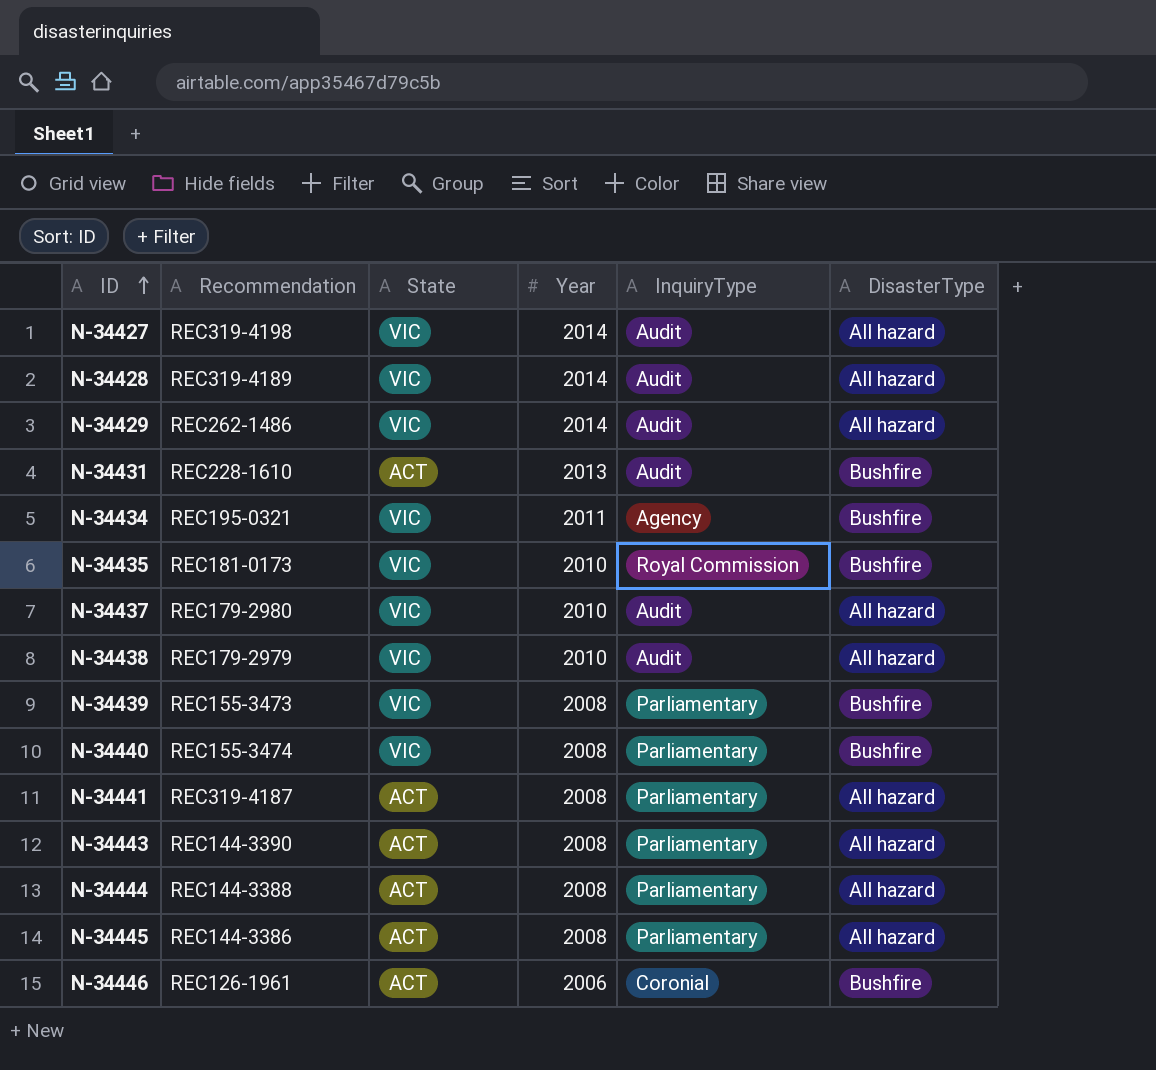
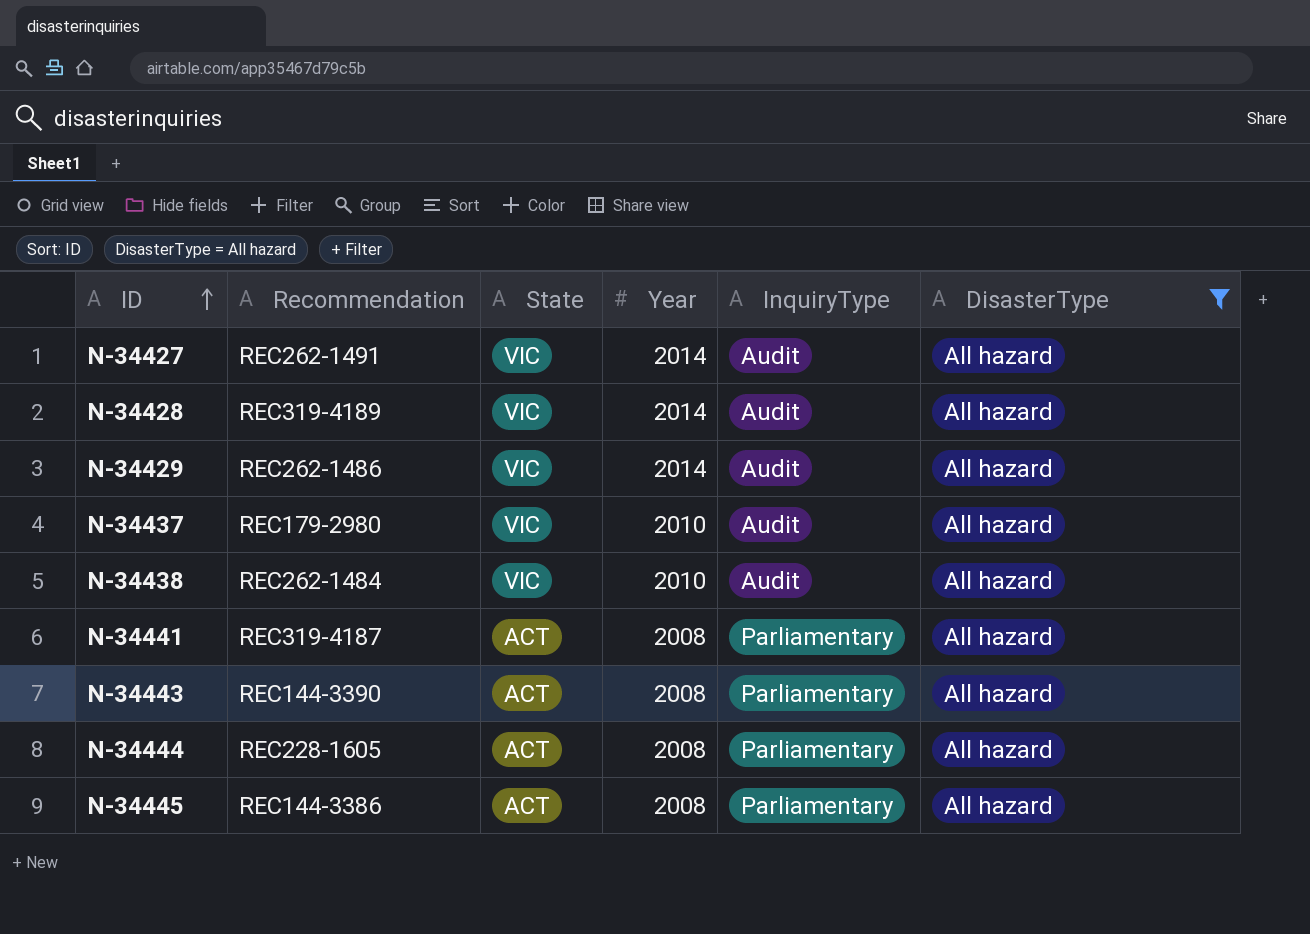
filter: none -> DisasterType = All hazard
N-34427 | Recommendation: REC319-4198 -> REC262-1491
N-34438 | Recommendation: REC179-2979 -> REC262-1484
N-34444 | Recommendation: REC144-3388 -> REC228-1605

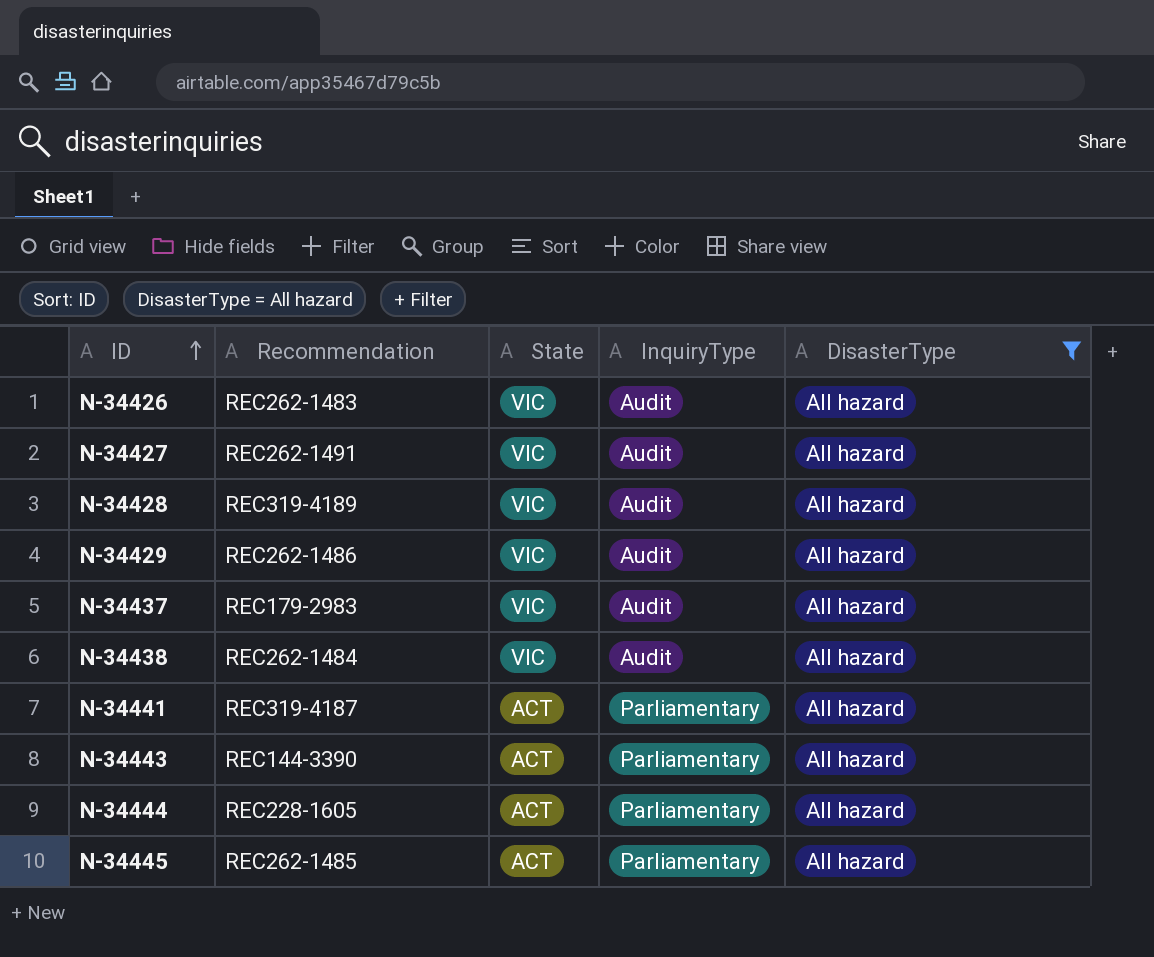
column Year | position: 4 -> none
row N-34426: none -> REC262-1483 | VIC | Audit | All hazard
N-34437 | Recommendation: REC179-2980 -> REC179-2983
N-34445 | Recommendation: REC144-3386 -> REC262-1485

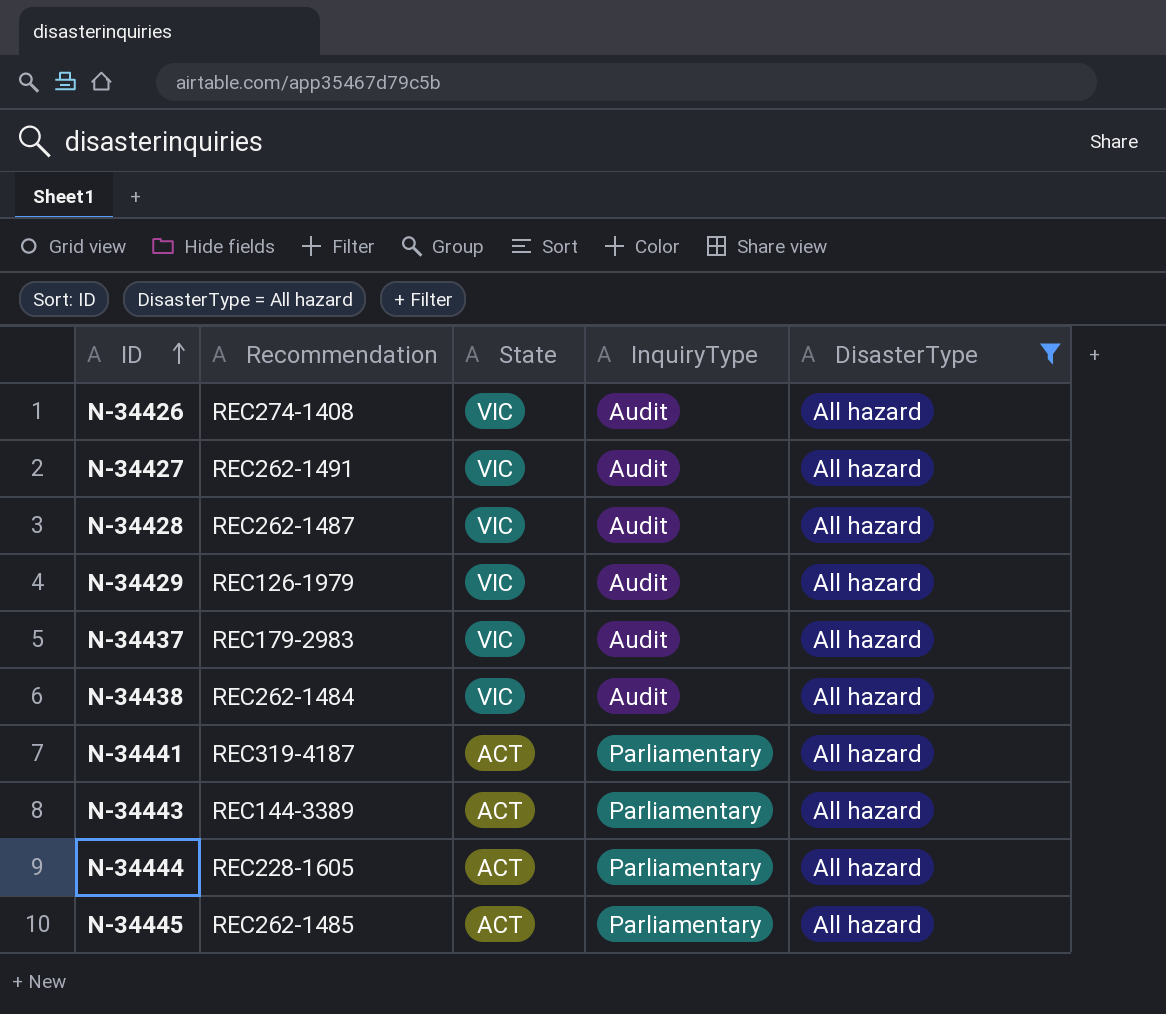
N-34426 | Recommendation: REC262-1483 -> REC274-1408
N-34428 | Recommendation: REC319-4189 -> REC262-1487
N-34429 | Recommendation: REC262-1486 -> REC126-1979
N-34443 | Recommendation: REC144-3390 -> REC144-3389

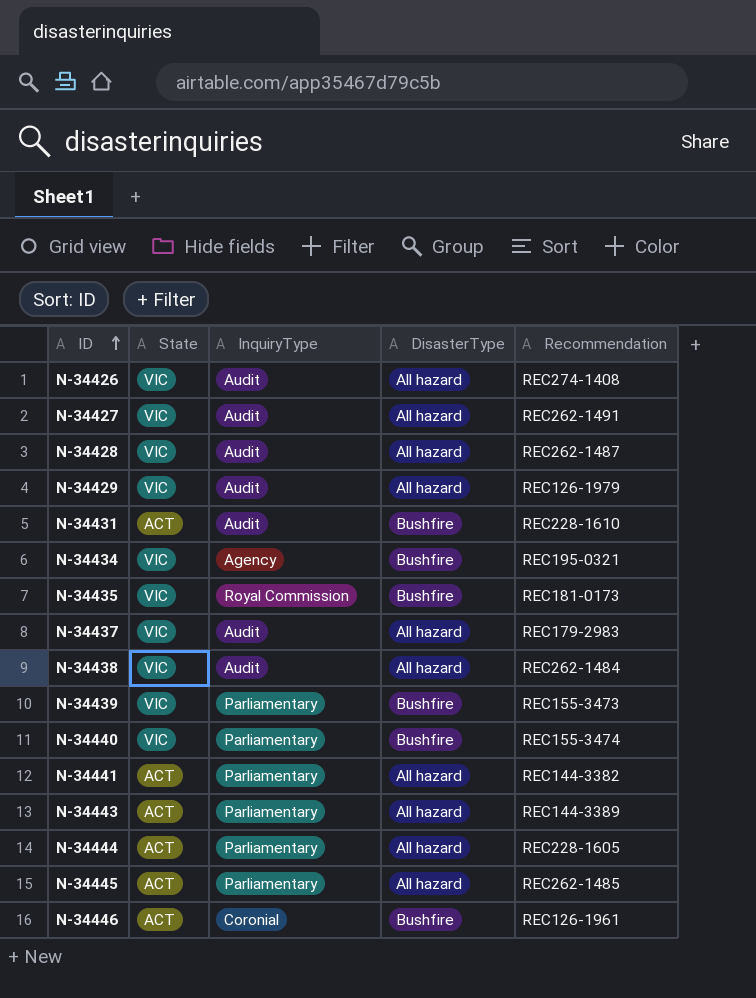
filter: DisasterType = All hazard -> none
column Recommendation | position: 2 -> 5
N-34441 | Recommendation: REC319-4187 -> REC144-3382

